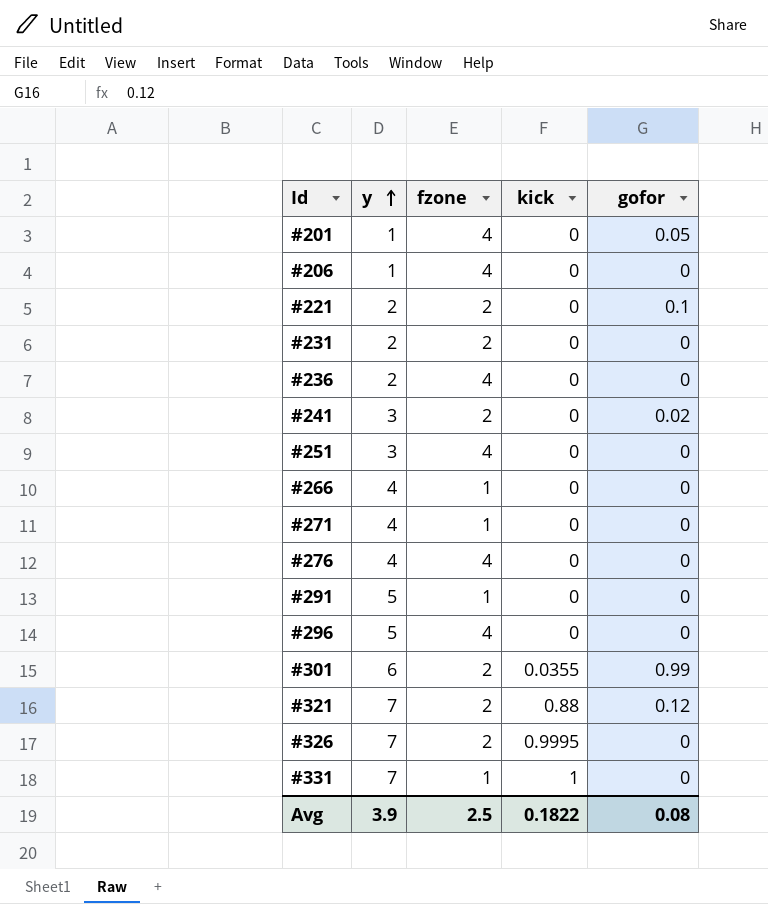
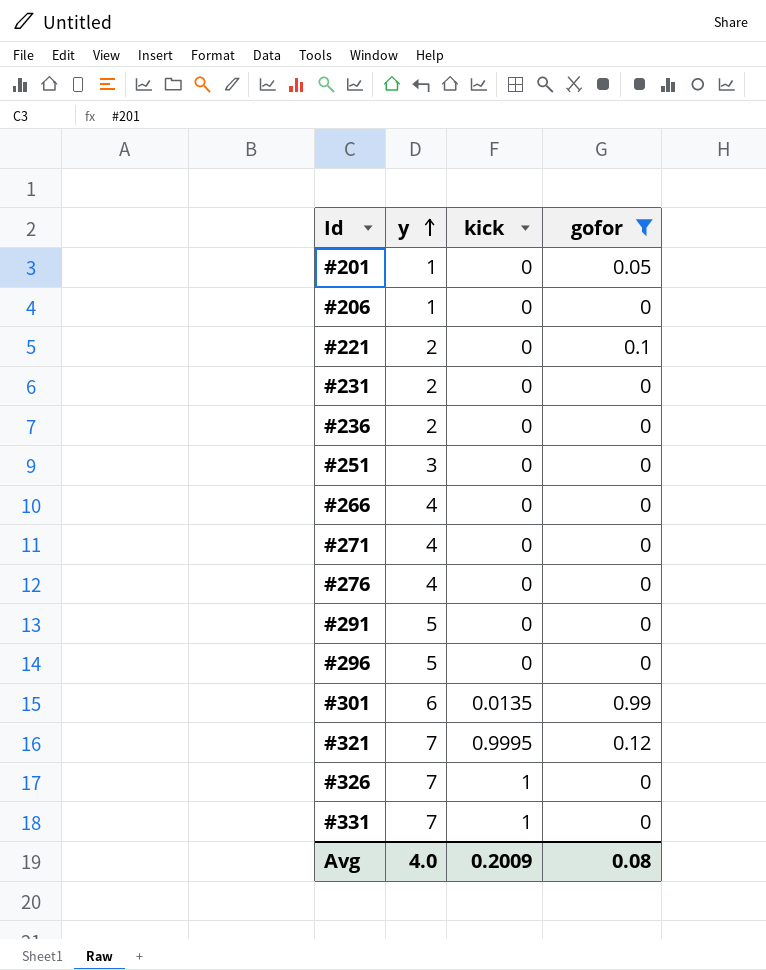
filter: none -> gofor != 0.02
column fzone | position: 3 -> none
#301 | kick: 0.0355 -> 0.0135
#321 | kick: 0.88 -> 0.9995
#326 | kick: 0.9995 -> 1
Avg | y: 3.9 -> 4.0
Avg | kick: 0.1822 -> 0.2009

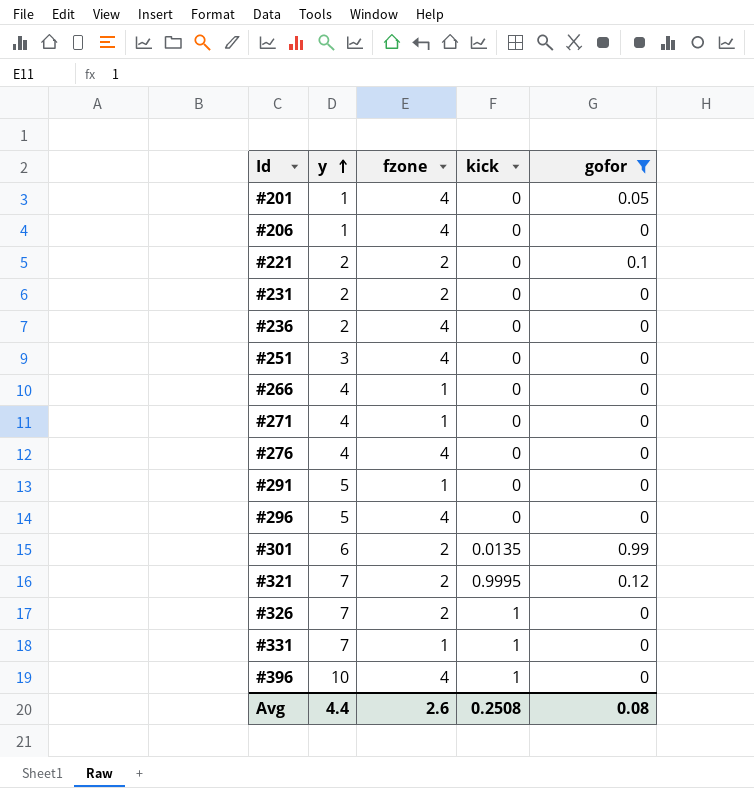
column fzone | position: none -> 3
row #396: none -> 10 | 4 | 1 | 0
Avg | y: 4.0 -> 4.4
Avg | kick: 0.2009 -> 0.2508

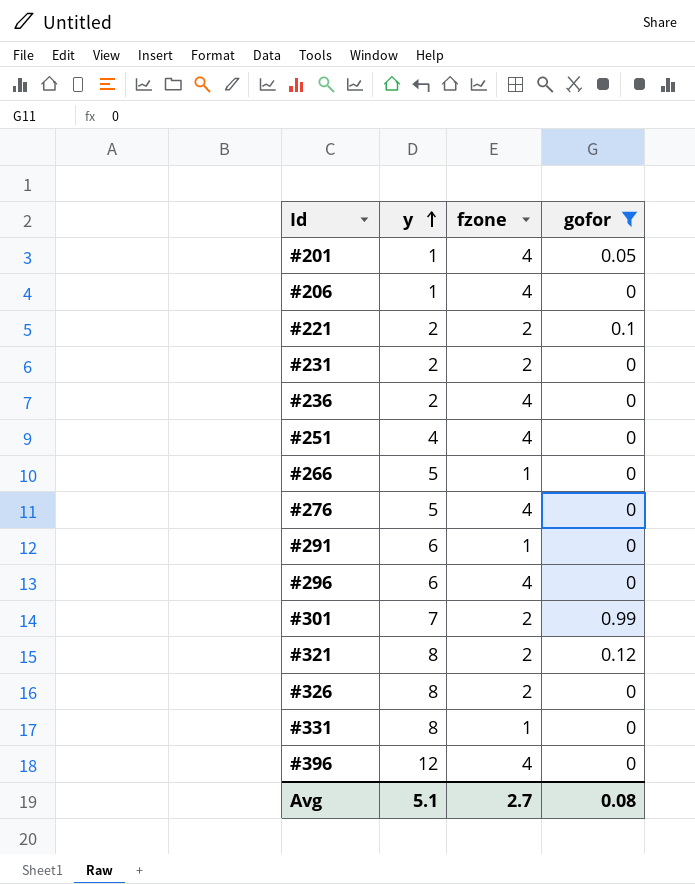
column kick | position: 4 -> none
row #271: 4 | 1 | 0 | 0 -> none
#251 | y: 3 -> 4
#266 | y: 4 -> 5
#276 | y: 4 -> 5
#291 | y: 5 -> 6
#296 | y: 5 -> 6
#301 | y: 6 -> 7
#321 | y: 7 -> 8
#326 | y: 7 -> 8
#331 | y: 7 -> 8
#396 | y: 10 -> 12
Avg | y: 4.4 -> 5.1
Avg | fzone: 2.6 -> 2.7

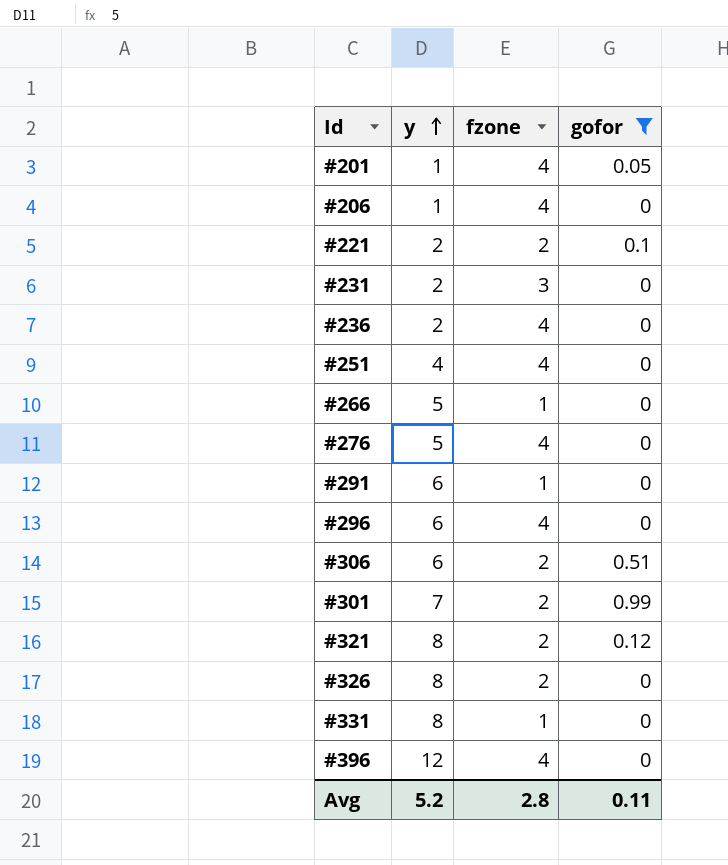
#231 | fzone: 2 -> 3
row #306: none -> 6 | 2 | 0.51
Avg | y: 5.1 -> 5.2
Avg | fzone: 2.7 -> 2.8
Avg | gofor: 0.08 -> 0.11

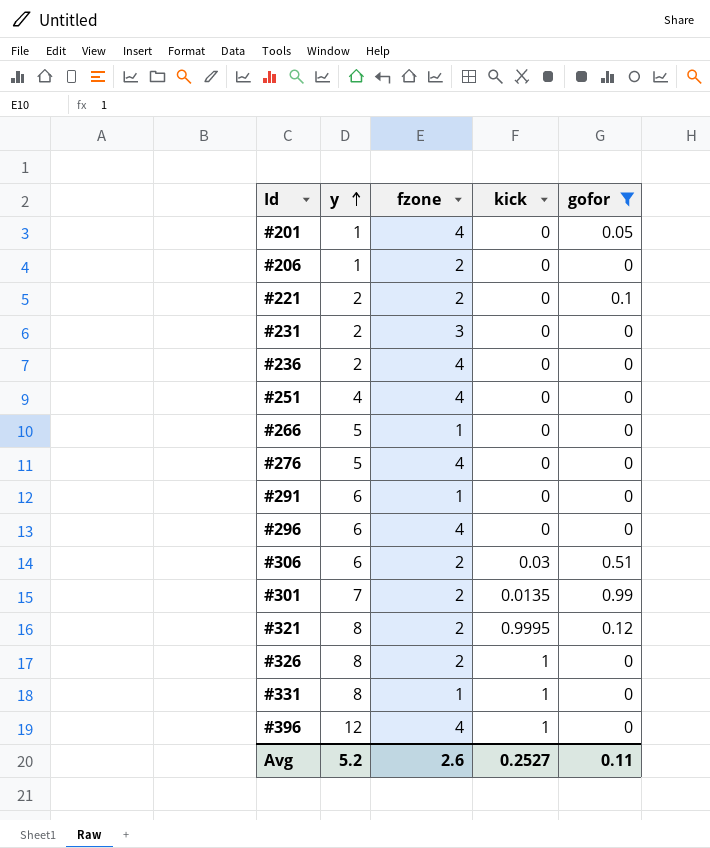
column kick | position: none -> 4
#206 | fzone: 4 -> 2
Avg | fzone: 2.8 -> 2.6

